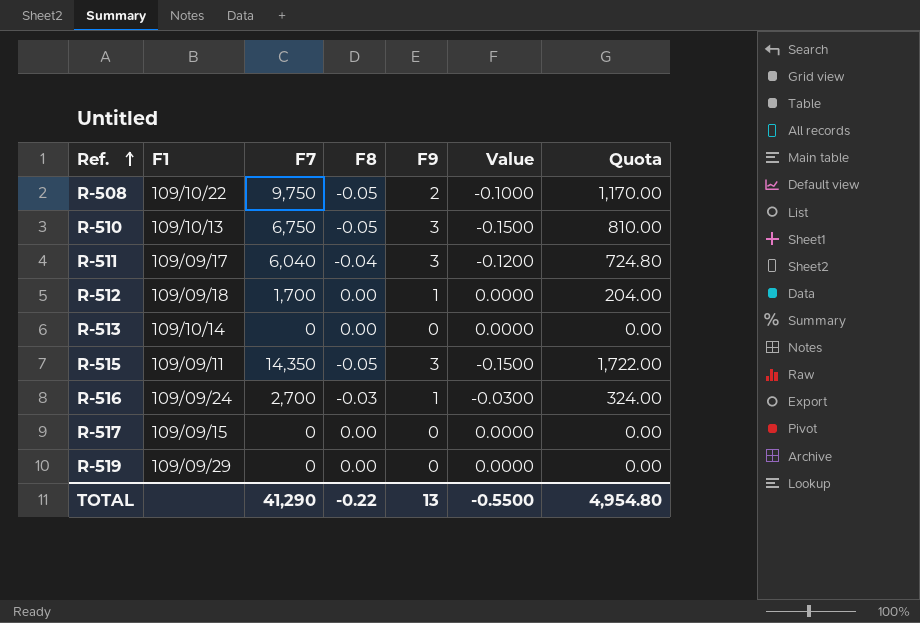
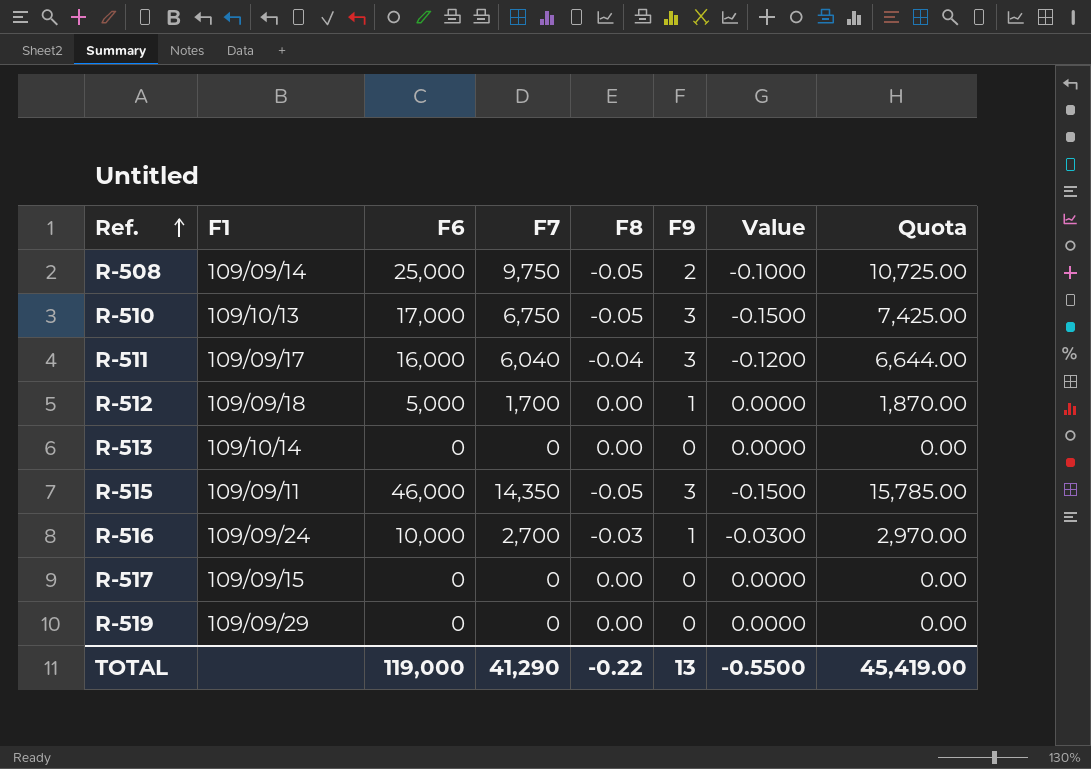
column F6 | position: none -> 3
column Quota | formula: [F7] * 0.12 -> [F7] * 1.1
R-508 | F1: 109/10/22 -> 109/09/14
TOTAL | Quota: 4,954.80 -> 45,419.00

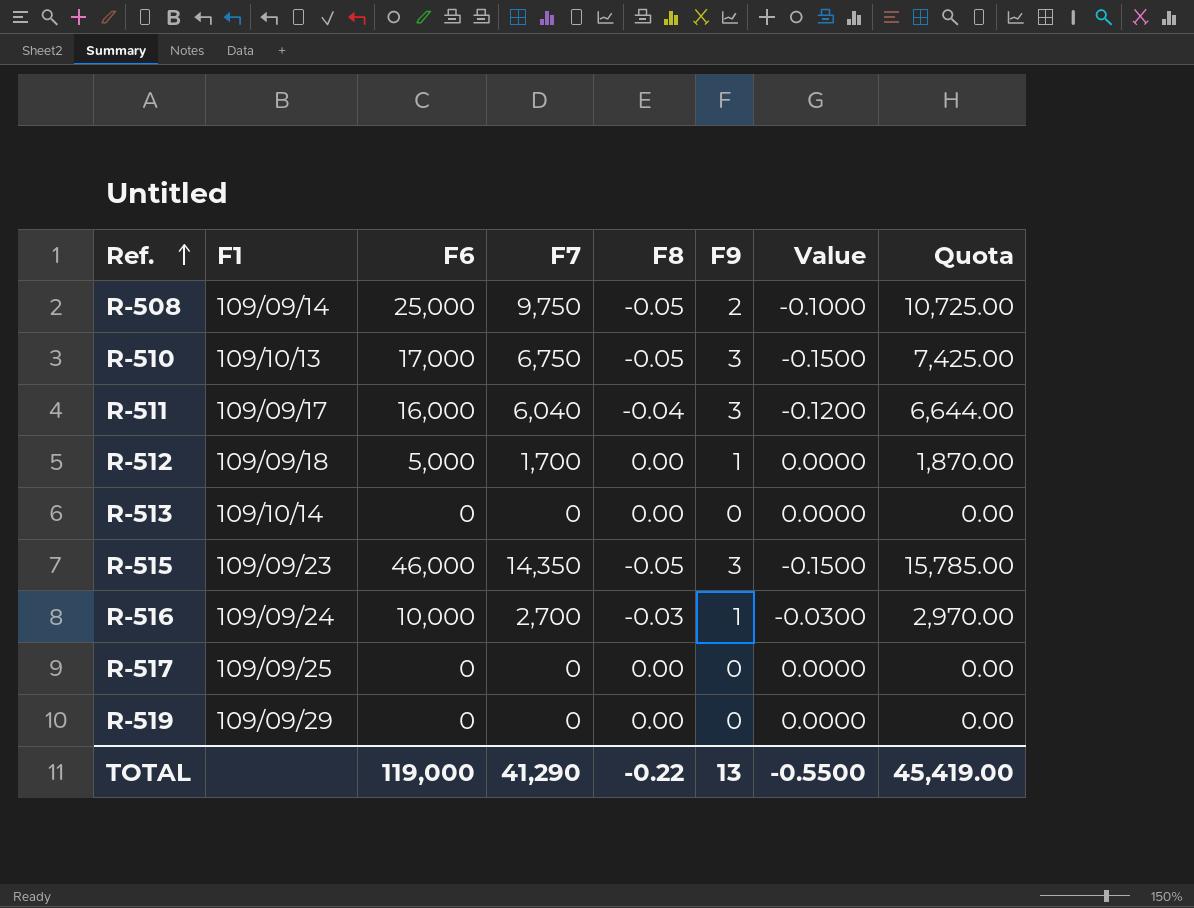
R-515 | F1: 109/09/11 -> 109/09/23
R-517 | F1: 109/09/15 -> 109/09/25

